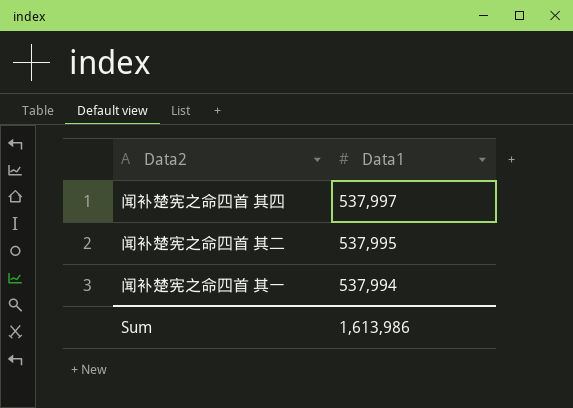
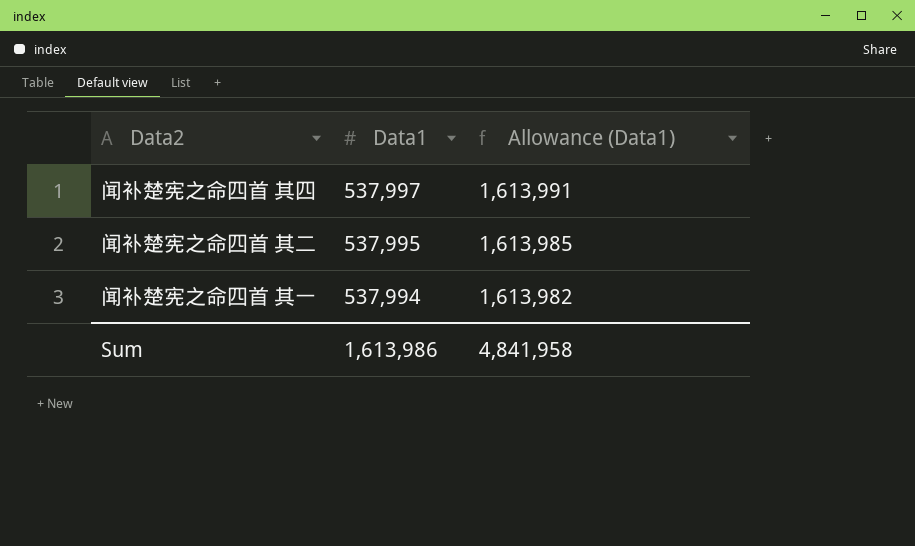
column Allowance (Data1) | formula: none -> [Data1] * 3

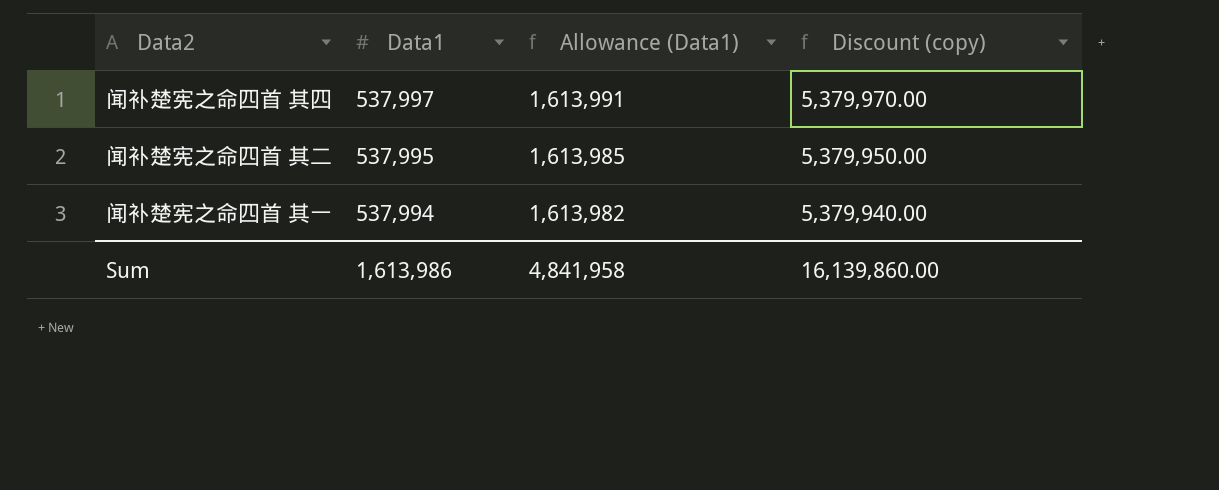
column Discount (copy) | formula: none -> [Data1] * 10

